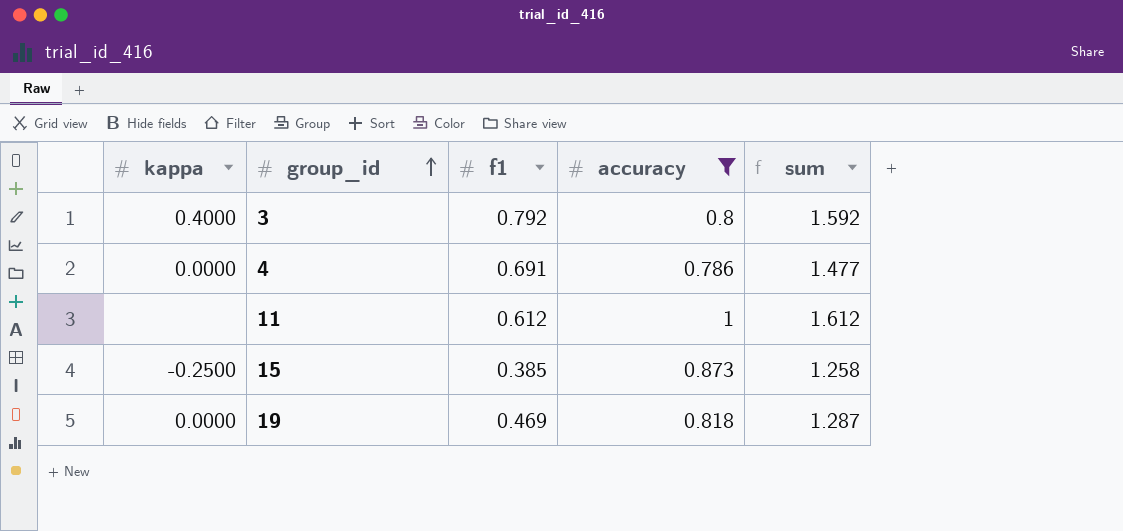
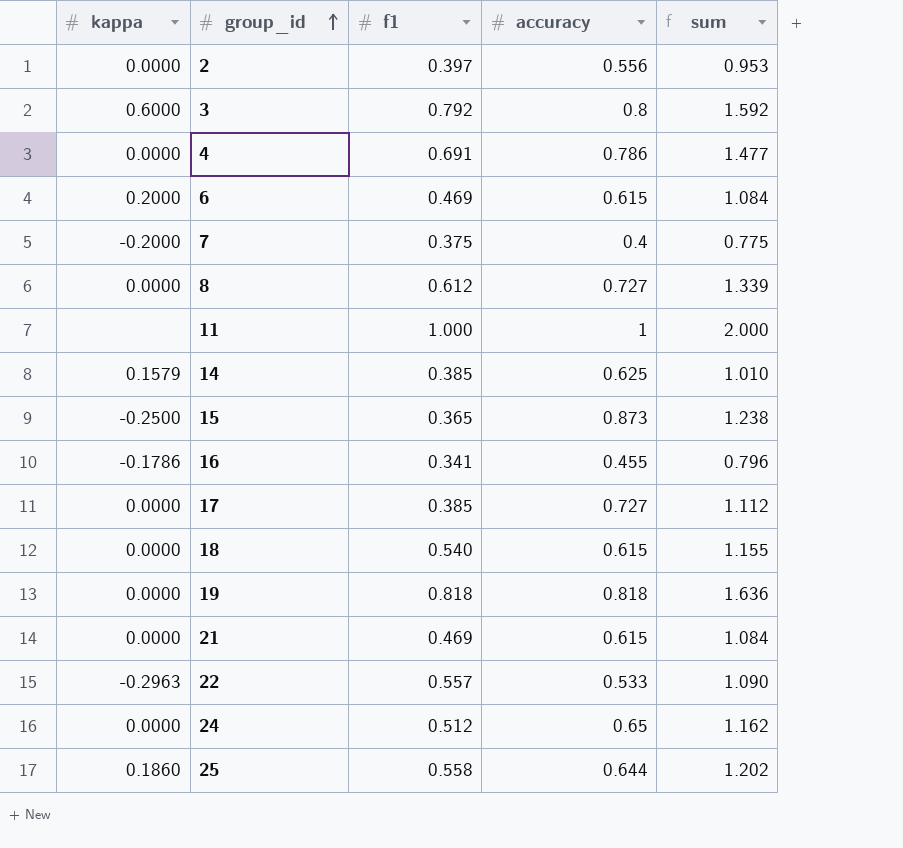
filter: accuracy >= 0.786 -> none
3 | kappa: 0.4000 -> 0.6000
11 | f1: 0.612 -> 1.000
11 | sum: 1.612 -> 2.000
15 | f1: 0.385 -> 0.365
15 | sum: 1.258 -> 1.238
19 | f1: 0.469 -> 0.818
19 | sum: 1.287 -> 1.636

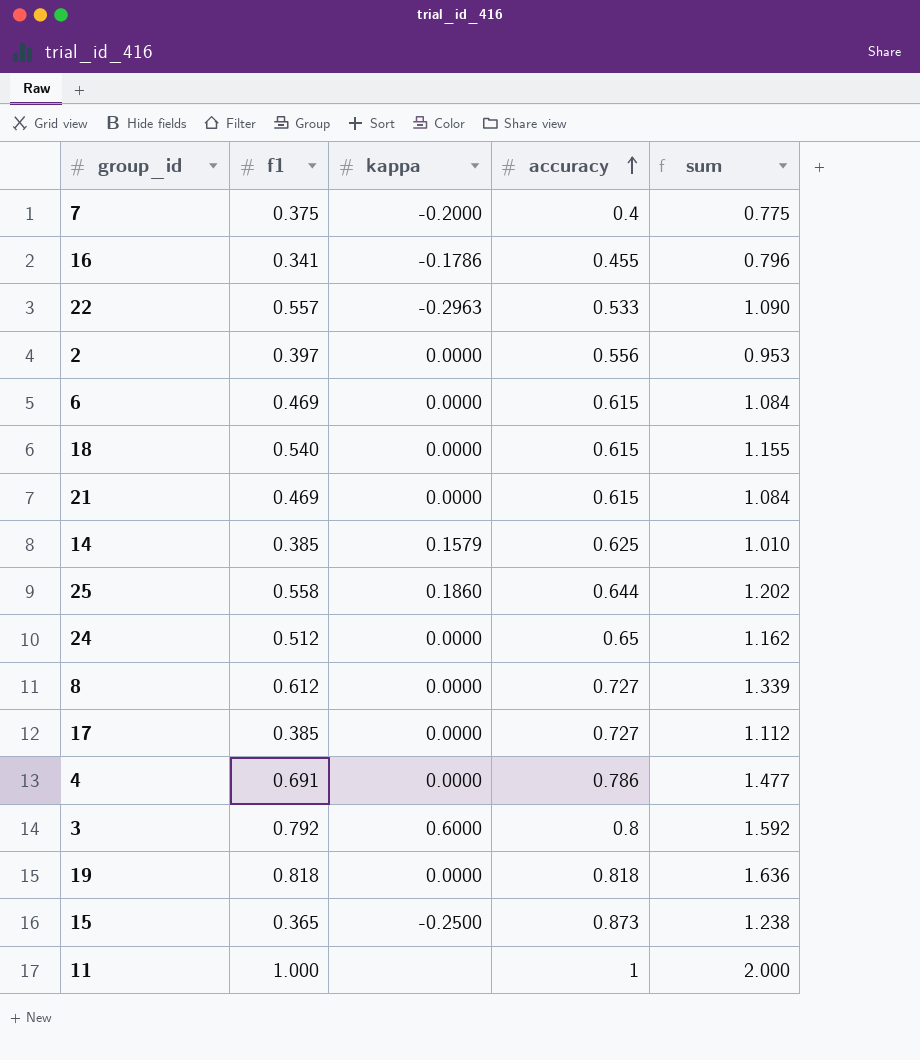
row order: group_id ascending -> accuracy ascending
column kappa | position: 1 -> 3
6 | kappa: 0.2000 -> 0.0000

